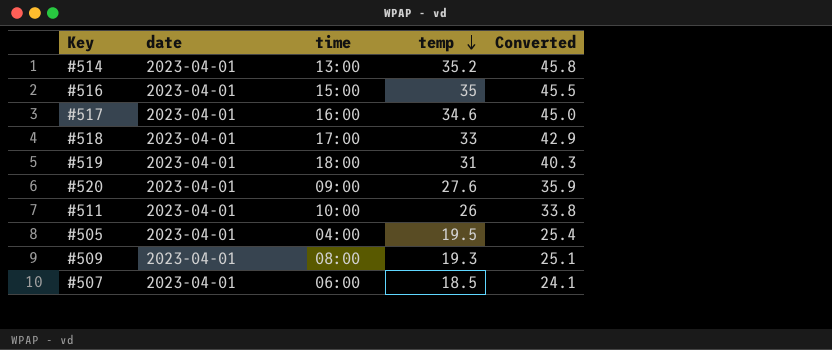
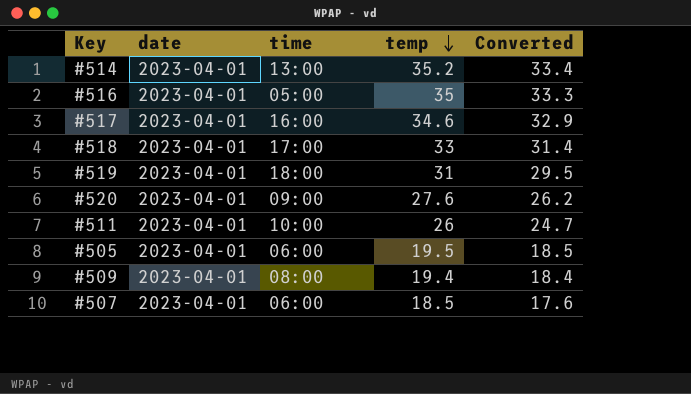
column Converted | formula: [temp] * 1.3 -> [temp] * 0.95
#516 | time: 15:00 -> 05:00
#505 | time: 04:00 -> 06:00
#509 | temp: 19.3 -> 19.4

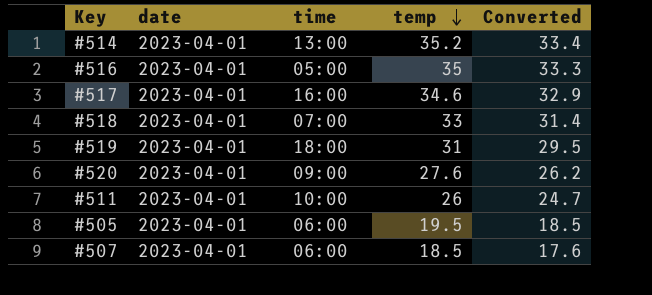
row #509: 2023-04-01 | 08:00 | 19.4 | 18.4 -> none
#518 | time: 17:00 -> 07:00

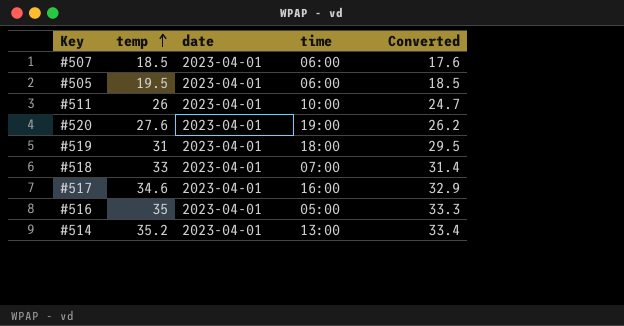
row order: temp descending -> temp ascending
column temp | position: 4 -> 2
#520 | time: 09:00 -> 19:00

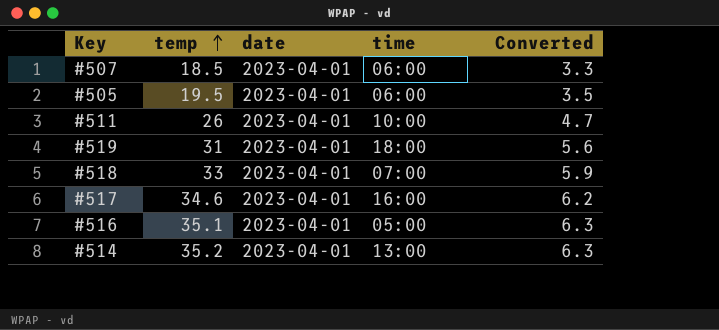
column Converted | formula: [temp] * 0.95 -> [temp] * 0.18
row #520: 27.6 | 2023-04-01 | 19:00 | 26.2 -> none
#516 | temp: 35 -> 35.1

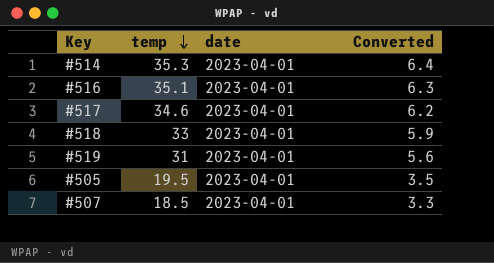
row order: temp ascending -> temp descending
column time | position: 4 -> none
row #511: 26 | 2023-04-01 | 10:00 | 4.7 -> none
#514 | temp: 35.2 -> 35.3
#514 | Converted: 6.3 -> 6.4

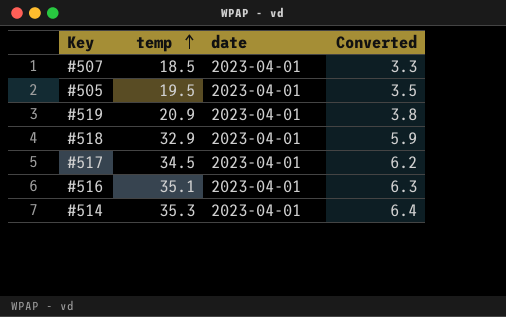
row order: temp descending -> temp ascending
#519 | temp: 31 -> 20.9
#519 | Converted: 5.6 -> 3.8
#518 | temp: 33 -> 32.9
#517 | temp: 34.6 -> 34.5

